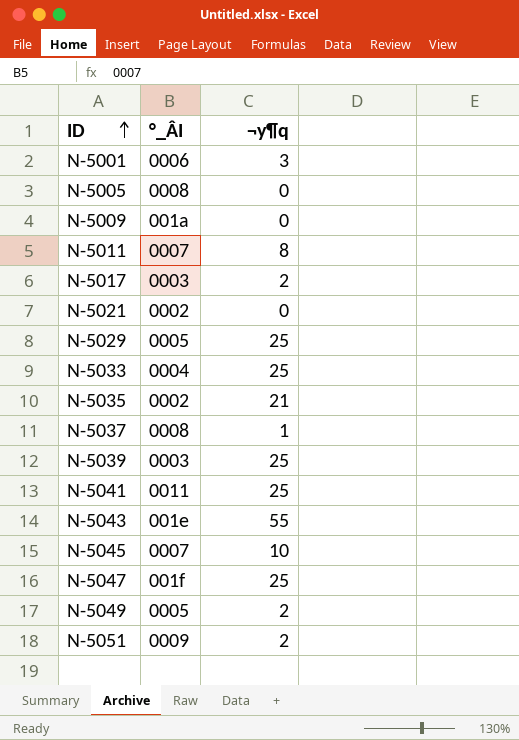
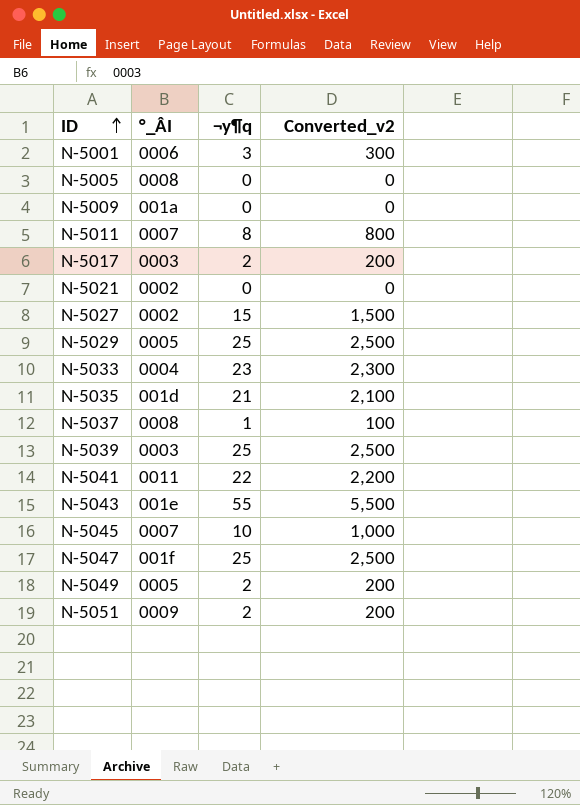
column Converted_v2 | formula: none -> [¬y¶q] * 100
row N-5027: none -> 0002 | 15 | 1,500
N-5033 | ¬y¶q: 25 -> 23
N-5035 | °_ÂI: 0002 -> 001d
N-5041 | ¬y¶q: 25 -> 22

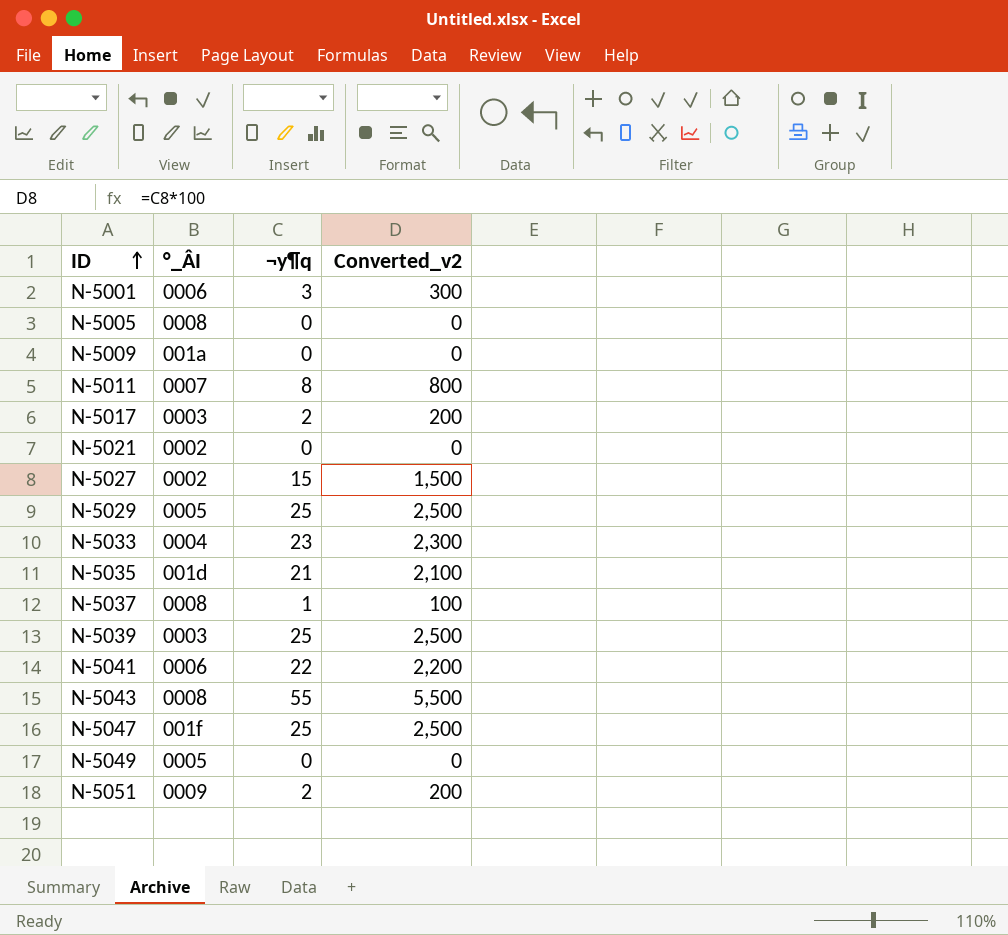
row N-5045: 0007 | 10 | 1,000 -> none
N-5041 | °_ÂI: 0011 -> 0006
N-5043 | °_ÂI: 001e -> 0008
N-5049 | ¬y¶q: 2 -> 0
N-5049 | Converted_v2: 200 -> 0

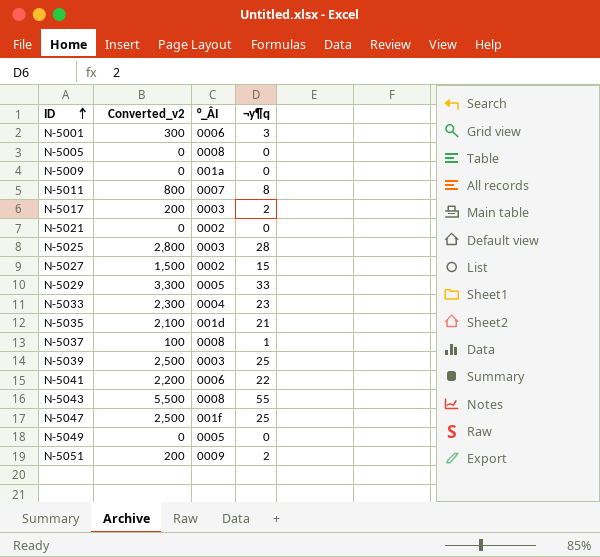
column Converted_v2 | position: 4 -> 2
row N-5025: none -> 2,800 | 0003 | 28
N-5029 | Converted_v2: 2,500 -> 3,300
N-5029 | ¬y¶q: 25 -> 33

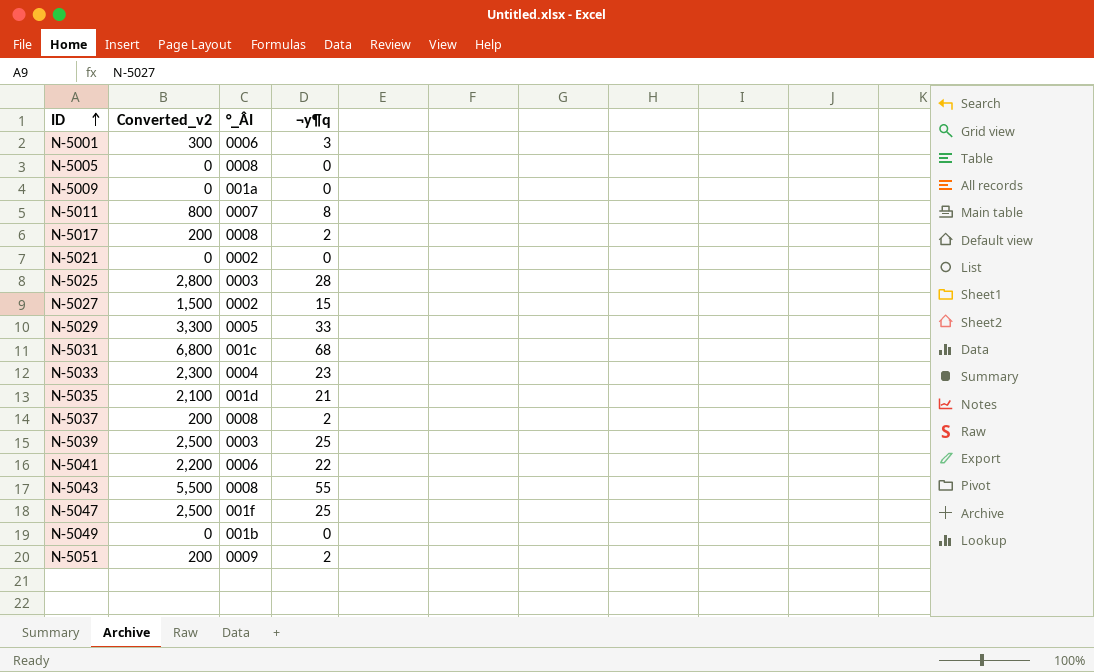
N-5017 | °_ÂI: 0003 -> 0008
row N-5031: none -> 6,800 | 001c | 68
N-5037 | Converted_v2: 100 -> 200
N-5037 | ¬y¶q: 1 -> 2
N-5049 | °_ÂI: 0005 -> 001b

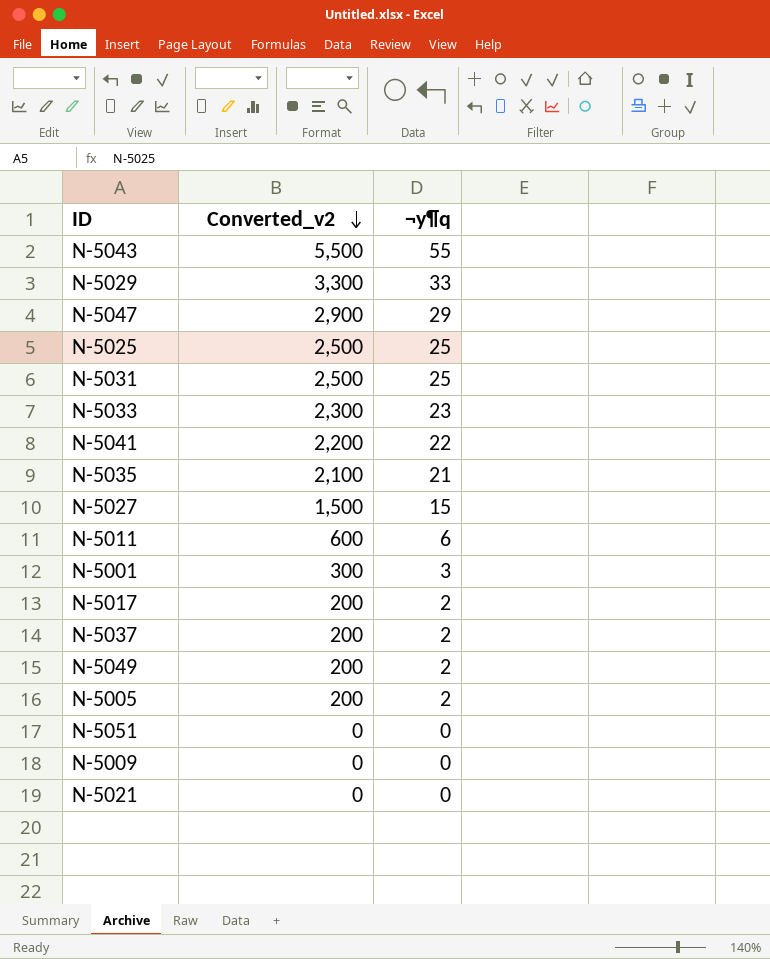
row order: ID ascending -> Converted_v2 descending
column °_ÂI | position: 3 -> none
row N-5039: 2,500 | 0003 | 25 -> none
N-5047 | Converted_v2: 2,500 -> 2,900
N-5047 | ¬y¶q: 25 -> 29
N-5025 | Converted_v2: 2,800 -> 2,500
N-5025 | ¬y¶q: 28 -> 25
N-5031 | Converted_v2: 6,800 -> 2,500
N-5031 | ¬y¶q: 68 -> 25
N-5011 | Converted_v2: 800 -> 600
N-5011 | ¬y¶q: 8 -> 6
N-5049 | Converted_v2: 0 -> 200
N-5049 | ¬y¶q: 0 -> 2
N-5005 | Converted_v2: 0 -> 200
N-5005 | ¬y¶q: 0 -> 2
N-5051 | Converted_v2: 200 -> 0
N-5051 | ¬y¶q: 2 -> 0

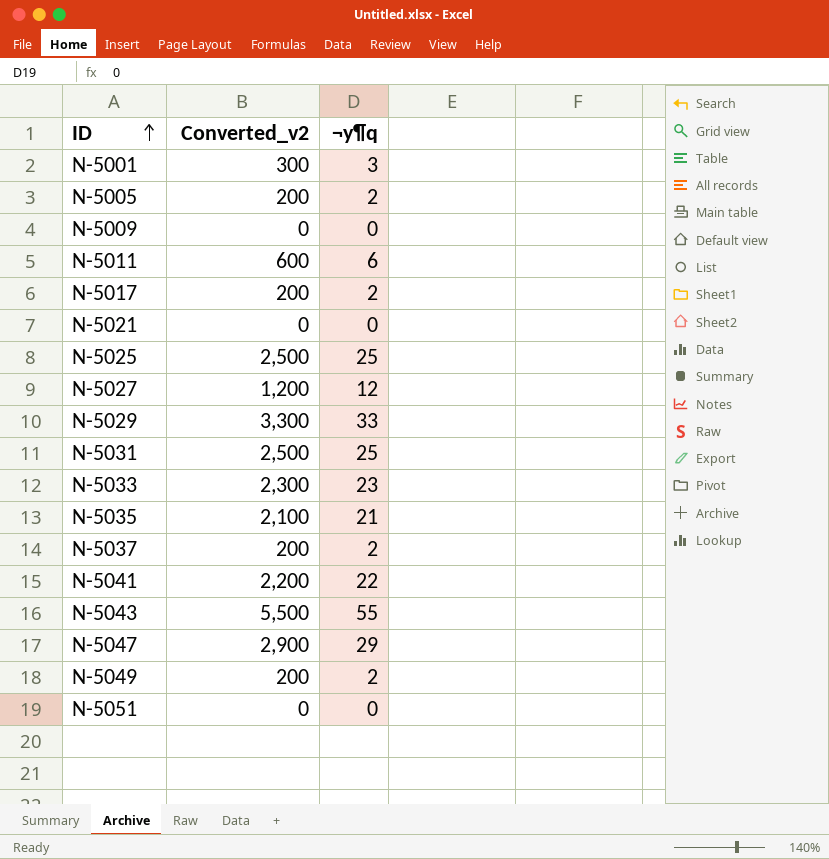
row order: Converted_v2 descending -> ID ascending
N-5027 | Converted_v2: 1,500 -> 1,200
N-5027 | ¬y¶q: 15 -> 12

